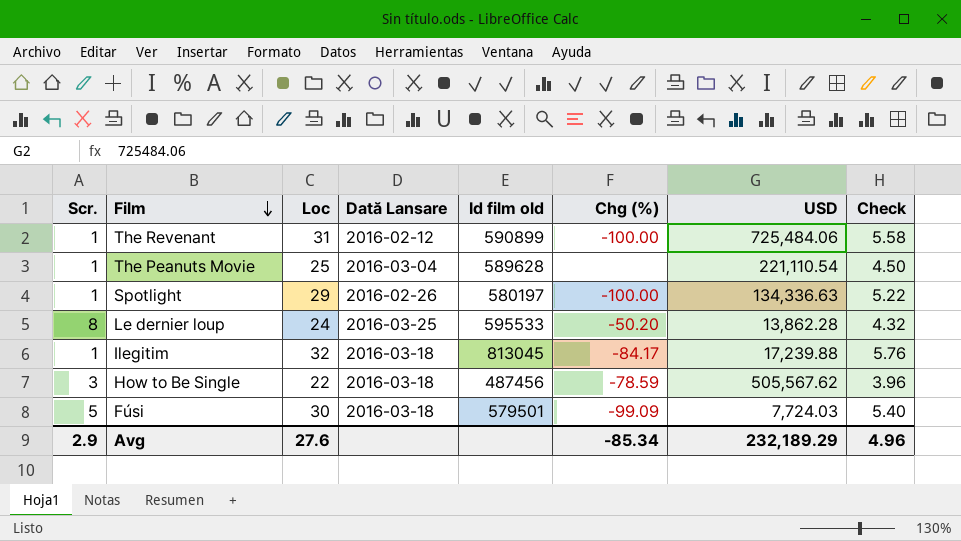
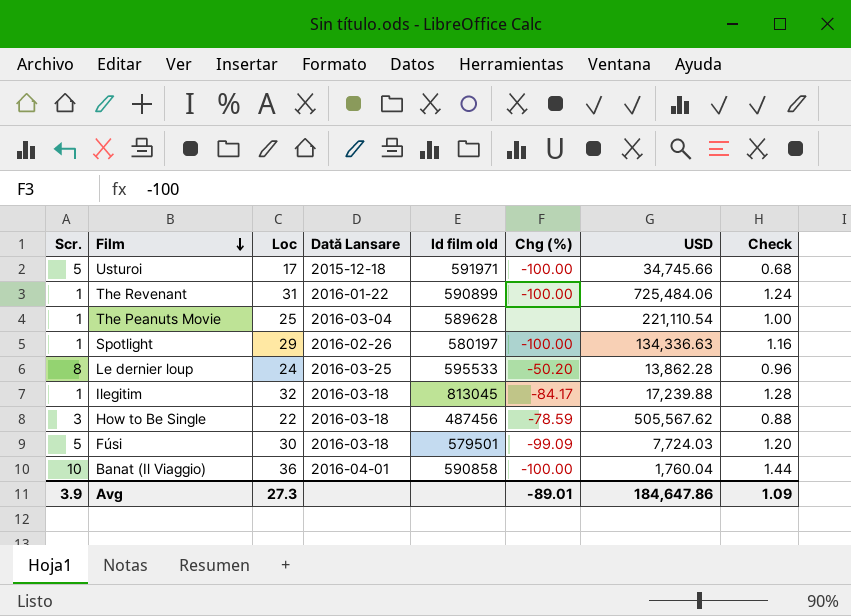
column Check | formula: [Loc] * 0.18 -> [Loc] * 0.04
row Usturoi: none -> 5 | 17 | 2015-12-18 | 591971 | -100.00 | 34,745.66 | 0.68
The Revenant | Dată Lansare: 2016-02-12 -> 2016-01-22
row Banat (Il Viaggio): none -> 10 | 36 | 2016-04-01 | 590858 | -100.00 | 1,760.04 | 1.44
Avg | Scr.: 2.9 -> 3.9
Avg | Loc: 27.6 -> 27.3
Avg | Chg (%): -85.34 -> -89.01
Avg | USD: 232,189.29 -> 184,647.86
Avg | Check: 4.96 -> 1.09

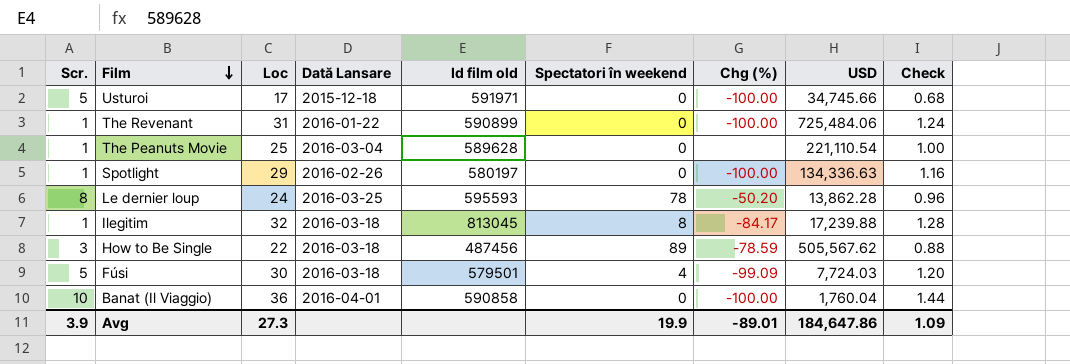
column Spectatori în weekend | position: none -> 6
Le dernier loup | Id film old: 595533 -> 595593

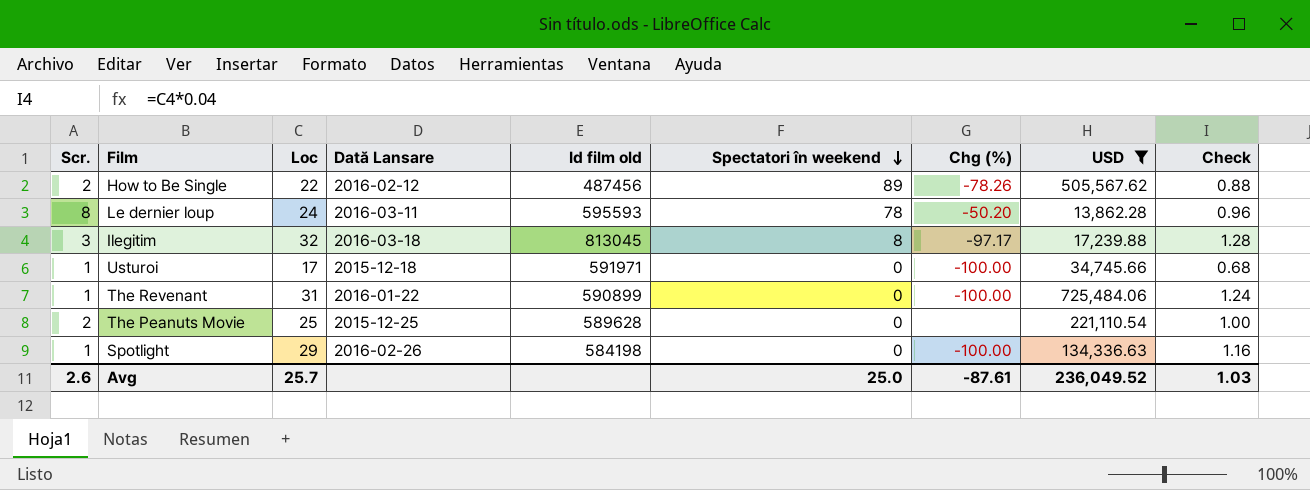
filter: none -> USD >= 13,862.28
row order: Film descending -> Spectatori în weekend descending
How to Be Single | Scr.: 3 -> 2
How to Be Single | Dată Lansare: 2016-03-18 -> 2016-02-12
How to Be Single | Chg (%): -78.59 -> -78.26
Le dernier loup | Dată Lansare: 2016-03-25 -> 2016-03-11
Ilegitim | Scr.: 1 -> 3
Ilegitim | Chg (%): -84.17 -> -97.17
Usturoi | Scr.: 5 -> 1
The Peanuts Movie | Scr.: 1 -> 2
The Peanuts Movie | Dată Lansare: 2016-03-04 -> 2015-12-25
Spotlight | Id film old: 580197 -> 584198
Avg | Scr.: 3.9 -> 2.6
Avg | Loc: 27.3 -> 25.7
Avg | Spectatori în weekend: 19.9 -> 25.0
Avg | Chg (%): -89.01 -> -87.61
Avg | USD: 184,647.86 -> 236,049.52
Avg | Check: 1.09 -> 1.03

